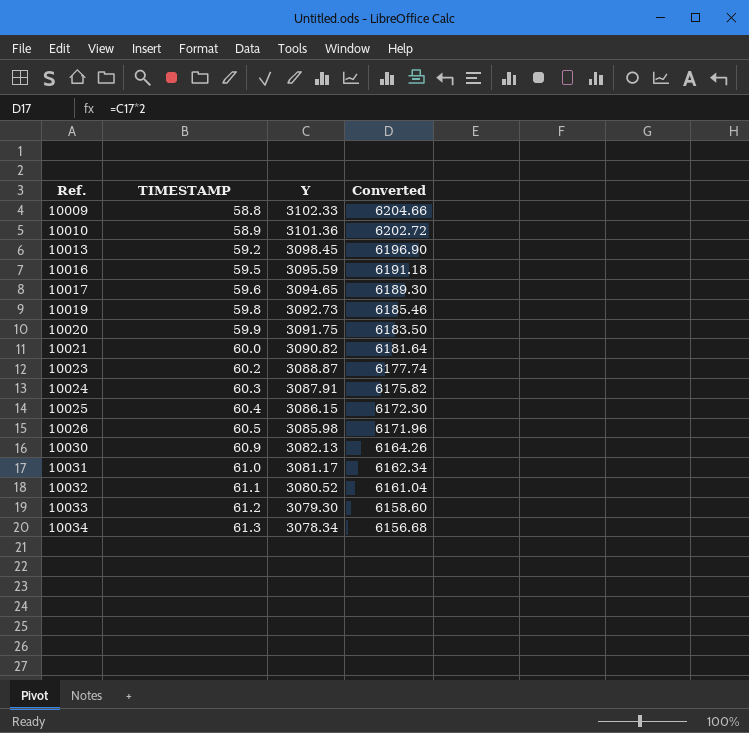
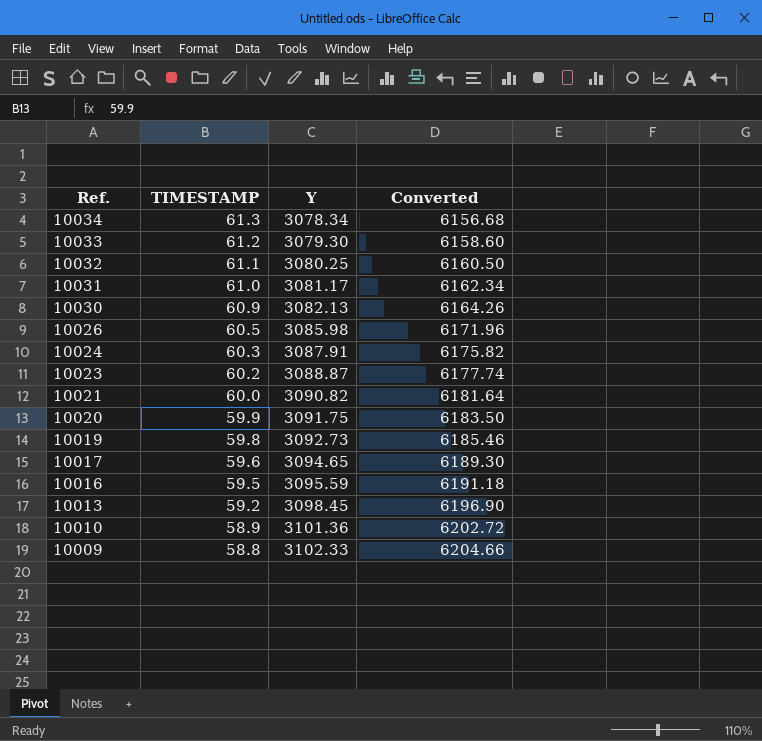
row order: Ref. ascending -> Ref. descending
row 10025: 60.4 | 3086.15 | 6172.30 -> none
10032 | Y: 3080.52 -> 3080.25
10032 | Converted: 6161.04 -> 6160.50

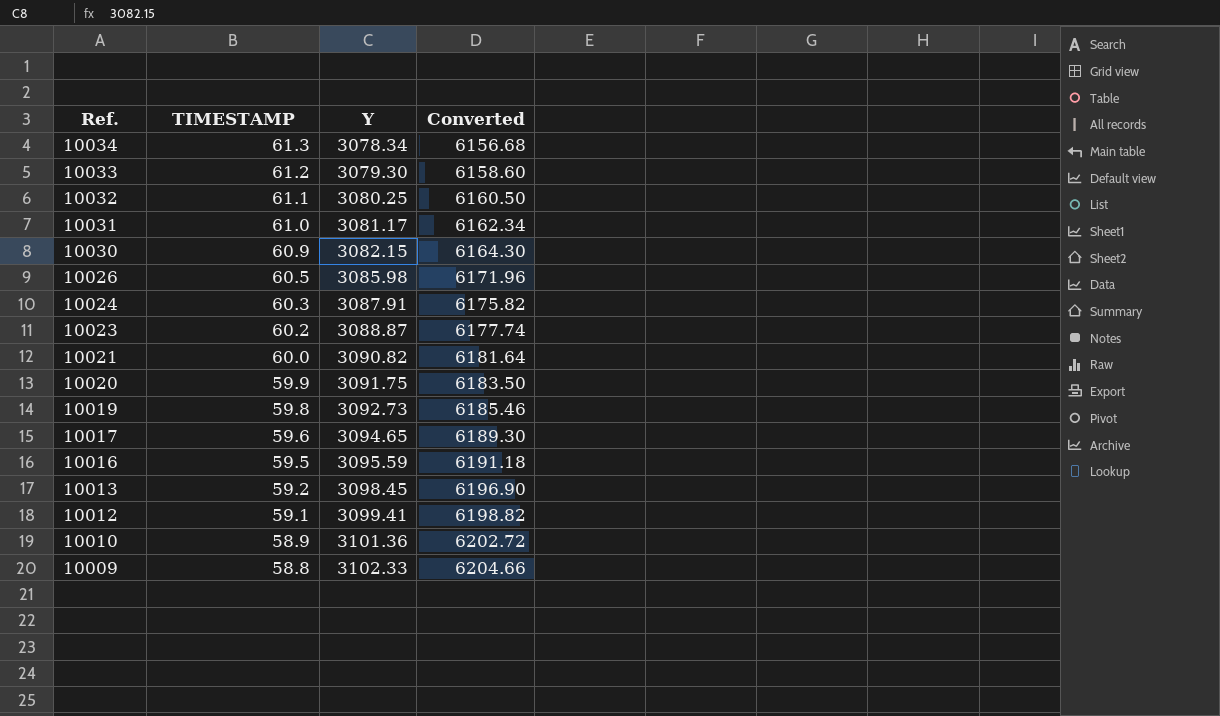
10030 | Y: 3082.13 -> 3082.15
10030 | Converted: 6164.26 -> 6164.30
row 10012: none -> 59.1 | 3099.41 | 6198.82

